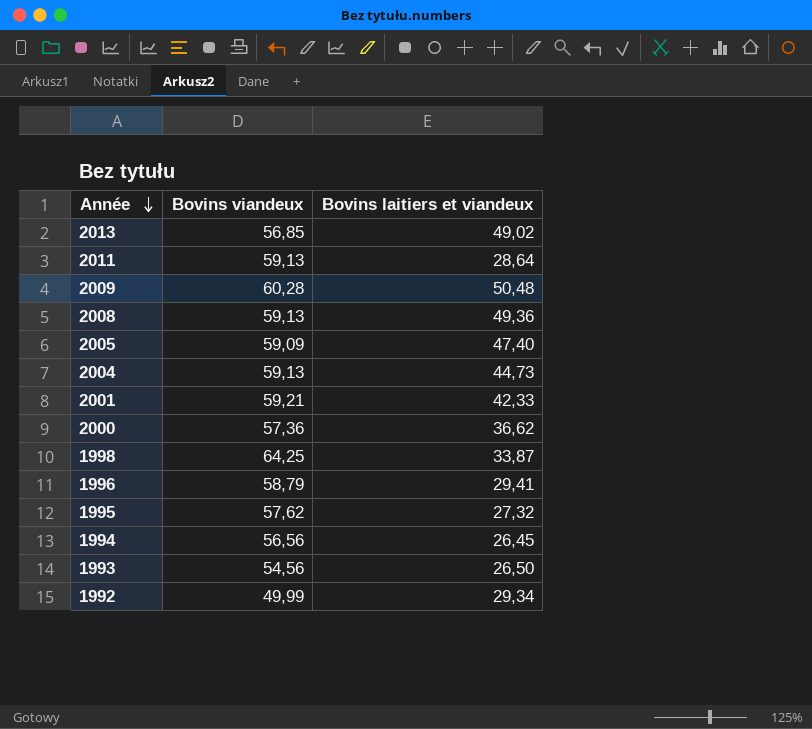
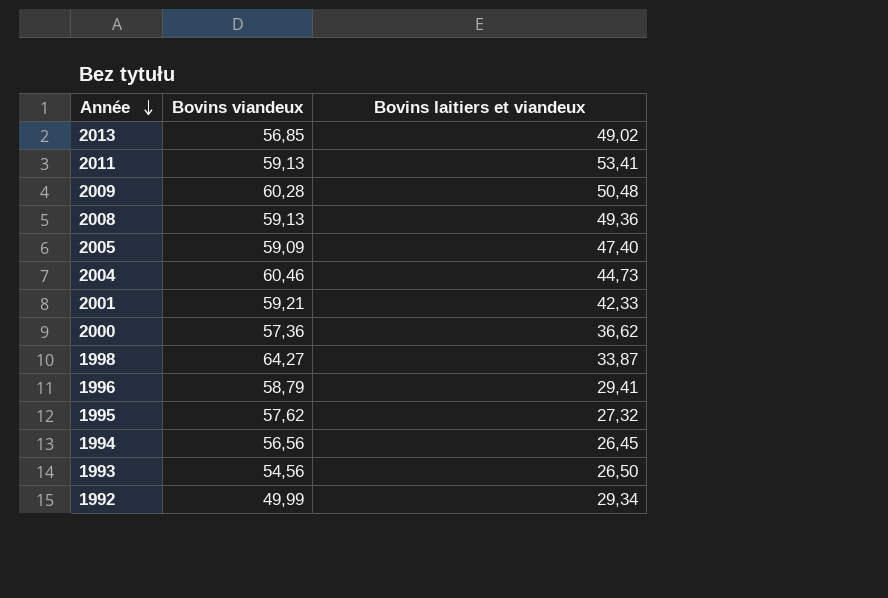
2011 | Bovins laitiers et viandeux: 28,64 -> 53,41
2004 | Bovins viandeux: 59,13 -> 60,46
1998 | Bovins viandeux: 64,25 -> 64,27

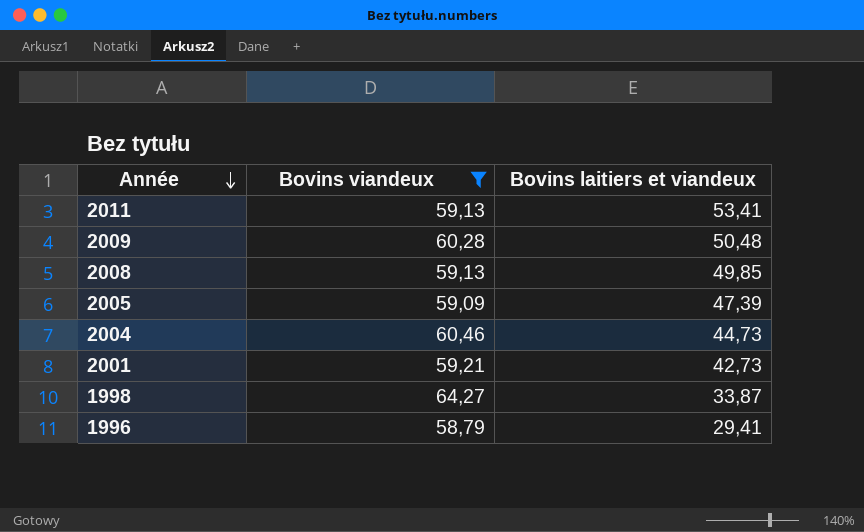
filter: none -> Bovins viandeux >= 58,79
2008 | Bovins laitiers et viandeux: 49,36 -> 49,85
2005 | Bovins laitiers et viandeux: 47,40 -> 47,39
2001 | Bovins laitiers et viandeux: 42,33 -> 42,73

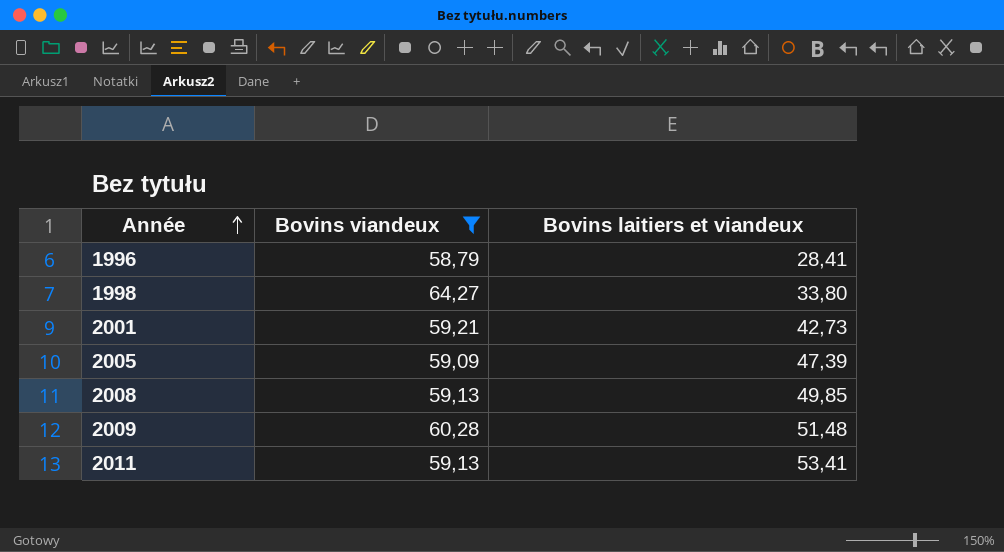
row order: Année descending -> Année ascending
row 2004: 60,46 | 44,73 -> none
1996 | Bovins laitiers et viandeux: 29,41 -> 28,41
1998 | Bovins laitiers et viandeux: 33,87 -> 33,80
2009 | Bovins laitiers et viandeux: 50,48 -> 51,48

